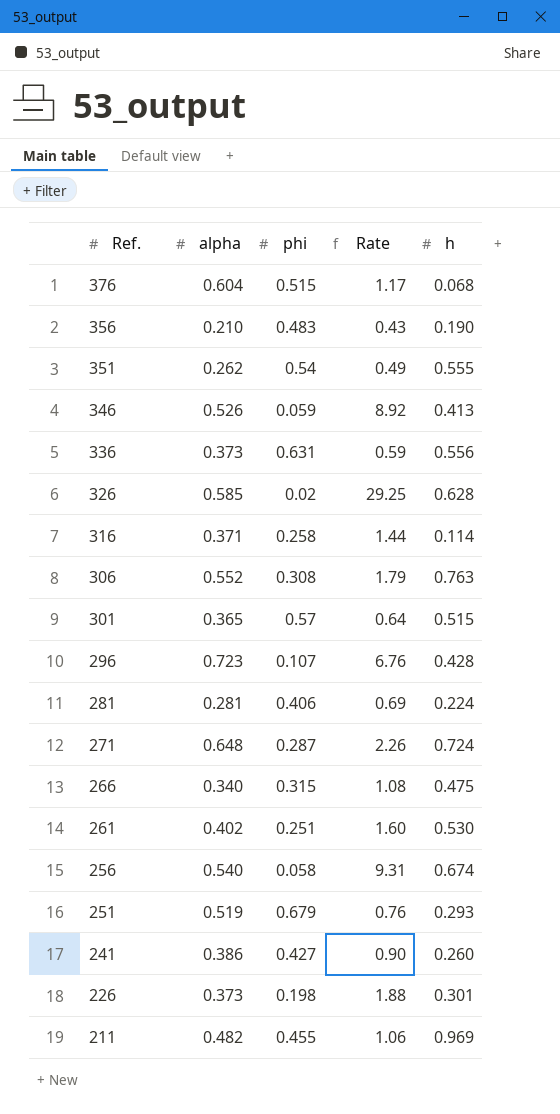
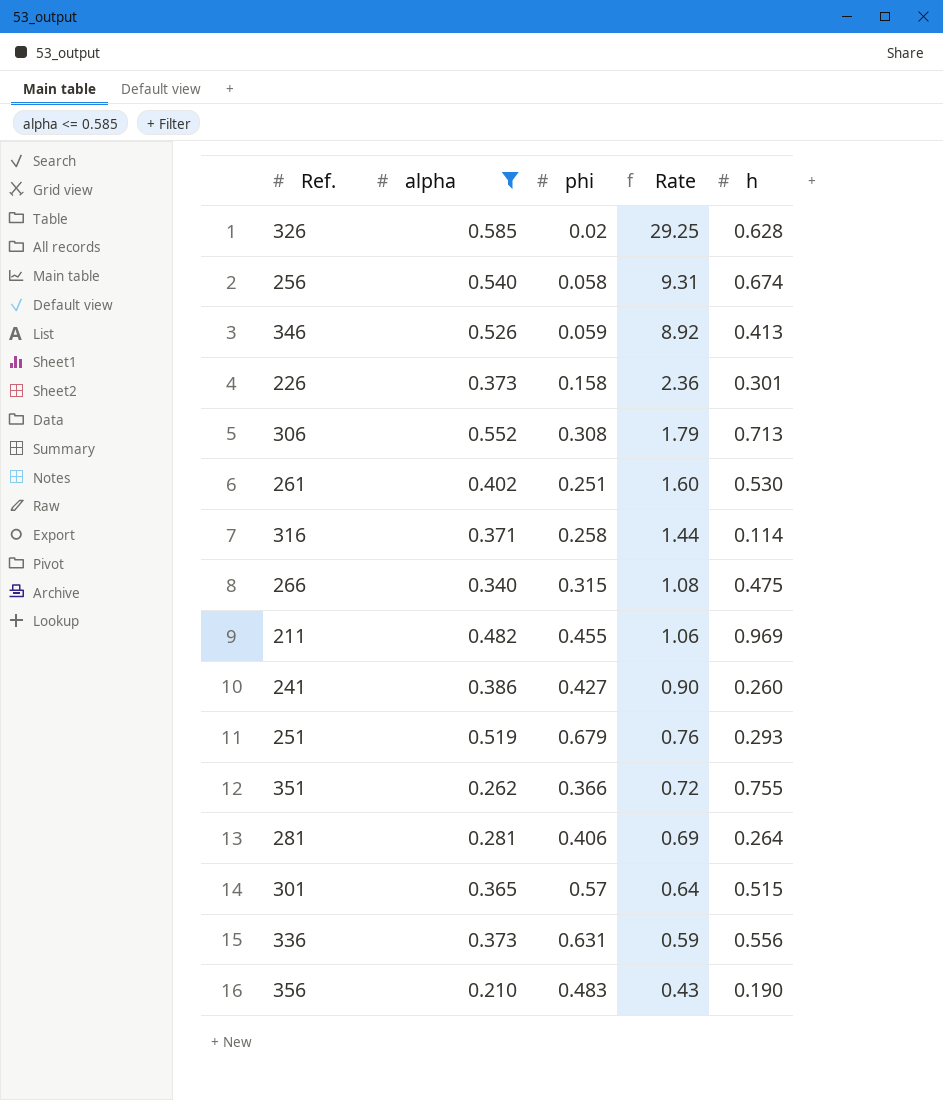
filter: none -> alpha <= 0.585
row order: Ref. descending -> Rate descending
226 | phi: 0.198 -> 0.158
226 | Rate: 1.88 -> 2.36
306 | h: 0.763 -> 0.713
351 | phi: 0.54 -> 0.366
351 | Rate: 0.49 -> 0.72
351 | h: 0.555 -> 0.755
281 | h: 0.224 -> 0.264

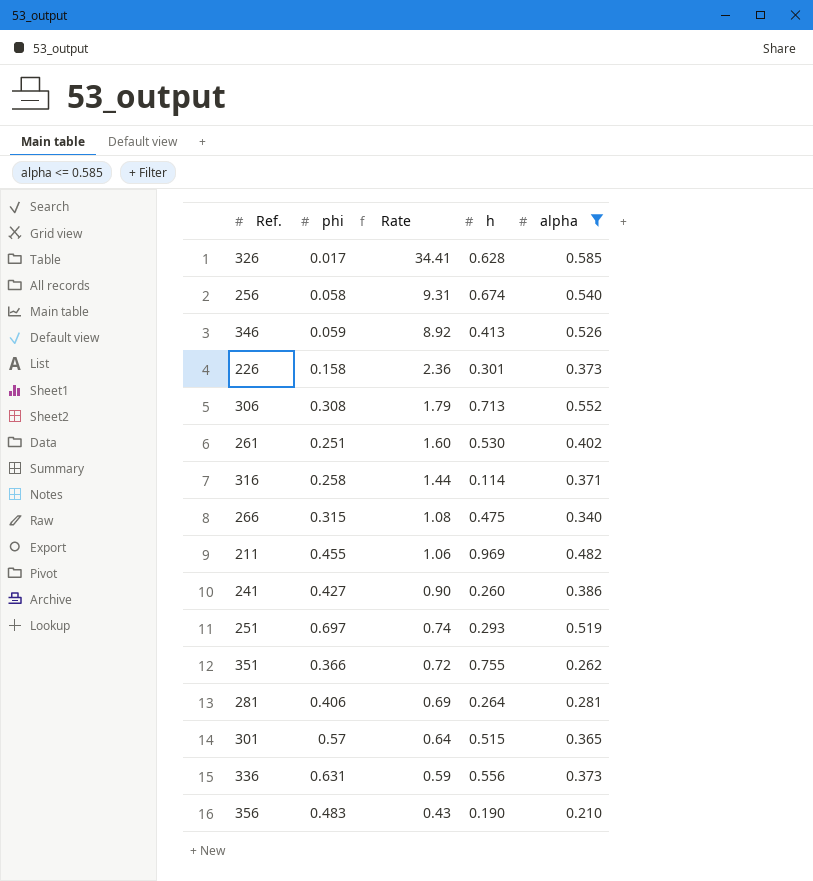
column alpha | position: 2 -> 5
326 | phi: 0.02 -> 0.017
326 | Rate: 29.25 -> 34.41
251 | phi: 0.679 -> 0.697
251 | Rate: 0.76 -> 0.74

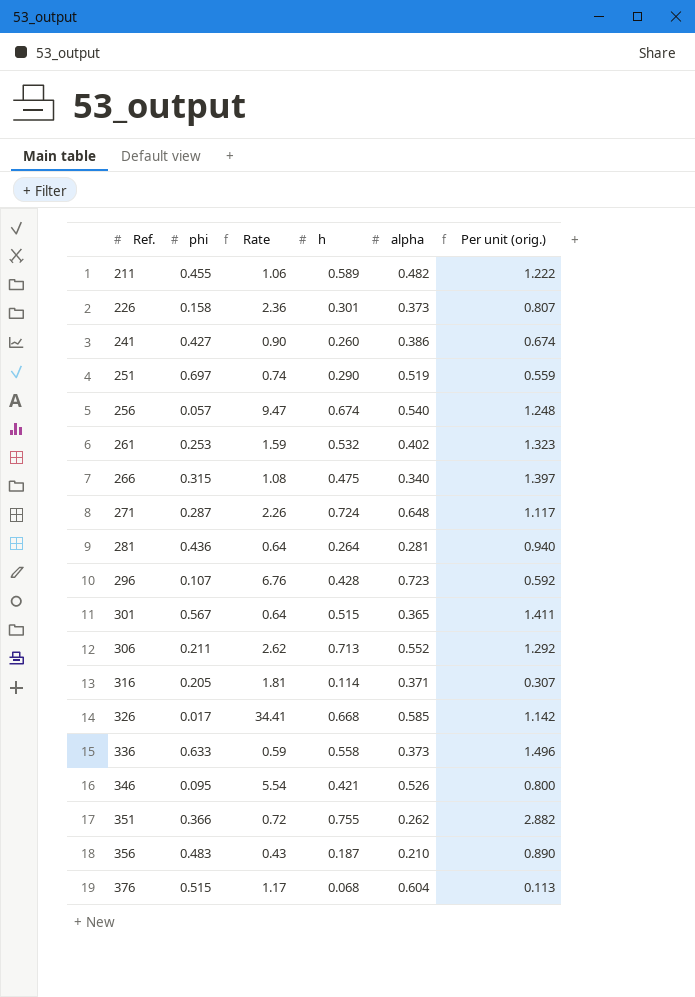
filter: alpha <= 0.585 -> none
row order: Rate descending -> Ref. ascending
column Per unit (orig.) | formula: none -> [h] / [alpha]
211 | h: 0.969 -> 0.589
251 | h: 0.293 -> 0.290
256 | phi: 0.058 -> 0.057
256 | Rate: 9.31 -> 9.47
261 | phi: 0.251 -> 0.253
261 | Rate: 1.60 -> 1.59
261 | h: 0.530 -> 0.532
281 | phi: 0.406 -> 0.436
281 | Rate: 0.69 -> 0.64
301 | phi: 0.57 -> 0.567
306 | phi: 0.308 -> 0.211
306 | Rate: 1.79 -> 2.62
316 | phi: 0.258 -> 0.205
316 | Rate: 1.44 -> 1.81
326 | h: 0.628 -> 0.668
336 | phi: 0.631 -> 0.633
336 | h: 0.556 -> 0.558
346 | phi: 0.059 -> 0.095
346 | Rate: 8.92 -> 5.54
346 | h: 0.413 -> 0.421
356 | h: 0.190 -> 0.187

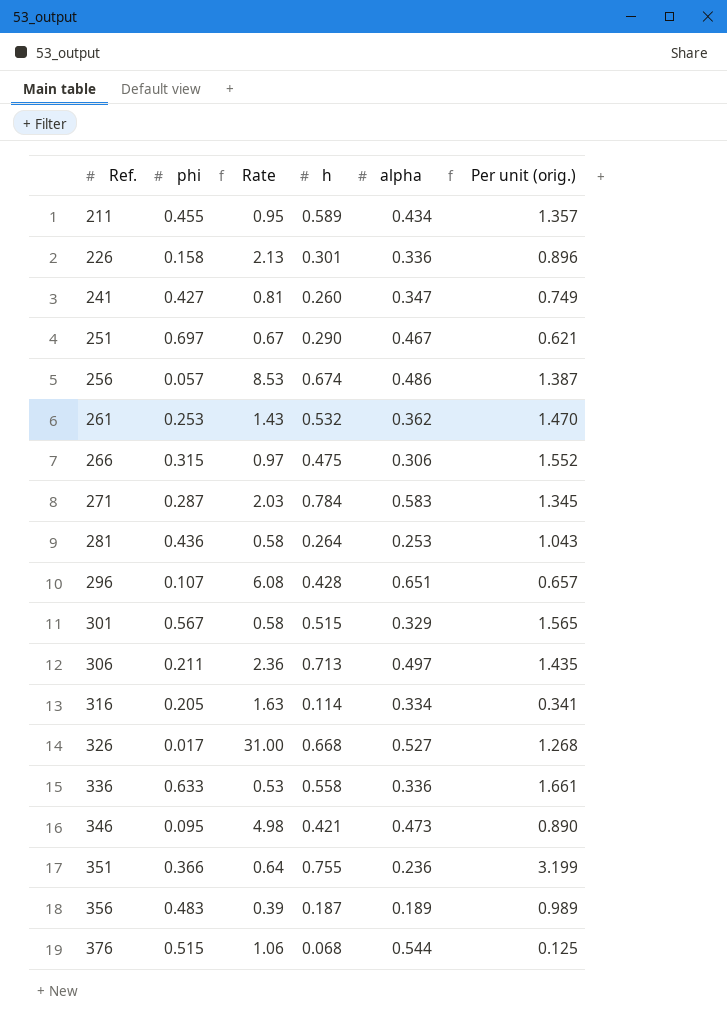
211 | Rate: 1.06 -> 0.95
211 | alpha: 0.482 -> 0.434
211 | Per unit (orig.): 1.222 -> 1.357
226 | Rate: 2.36 -> 2.13
226 | alpha: 0.373 -> 0.336
226 | Per unit (orig.): 0.807 -> 0.896
241 | Rate: 0.90 -> 0.81
241 | alpha: 0.386 -> 0.347
241 | Per unit (orig.): 0.674 -> 0.749
251 | Rate: 0.74 -> 0.67
251 | alpha: 0.519 -> 0.467
251 | Per unit (orig.): 0.559 -> 0.621
256 | Rate: 9.47 -> 8.53
256 | alpha: 0.540 -> 0.486
256 | Per unit (orig.): 1.248 -> 1.387
261 | Rate: 1.59 -> 1.43
261 | alpha: 0.402 -> 0.362
261 | Per unit (orig.): 1.323 -> 1.470
266 | Rate: 1.08 -> 0.97
266 | alpha: 0.340 -> 0.306
266 | Per unit (orig.): 1.397 -> 1.552
271 | Rate: 2.26 -> 2.03
271 | h: 0.724 -> 0.784
271 | alpha: 0.648 -> 0.583
271 | Per unit (orig.): 1.117 -> 1.345
281 | Rate: 0.64 -> 0.58
281 | alpha: 0.281 -> 0.253
281 | Per unit (orig.): 0.940 -> 1.043
296 | Rate: 6.76 -> 6.08
296 | alpha: 0.723 -> 0.651
296 | Per unit (orig.): 0.592 -> 0.657
301 | Rate: 0.64 -> 0.58
301 | alpha: 0.365 -> 0.329
301 | Per unit (orig.): 1.411 -> 1.565
306 | Rate: 2.62 -> 2.36
306 | alpha: 0.552 -> 0.497
306 | Per unit (orig.): 1.292 -> 1.435
316 | Rate: 1.81 -> 1.63
316 | alpha: 0.371 -> 0.334
316 | Per unit (orig.): 0.307 -> 0.341
326 | Rate: 34.41 -> 31.00
326 | alpha: 0.585 -> 0.527
326 | Per unit (orig.): 1.142 -> 1.268
336 | Rate: 0.59 -> 0.53
336 | alpha: 0.373 -> 0.336
336 | Per unit (orig.): 1.496 -> 1.661
346 | Rate: 5.54 -> 4.98
346 | alpha: 0.526 -> 0.473
346 | Per unit (orig.): 0.800 -> 0.890
351 | Rate: 0.72 -> 0.64
351 | alpha: 0.262 -> 0.236
351 | Per unit (orig.): 2.882 -> 3.199
356 | Rate: 0.43 -> 0.39
356 | alpha: 0.210 -> 0.189
356 | Per unit (orig.): 0.890 -> 0.989
376 | Rate: 1.17 -> 1.06
376 | alpha: 0.604 -> 0.544
376 | Per unit (orig.): 0.113 -> 0.125

